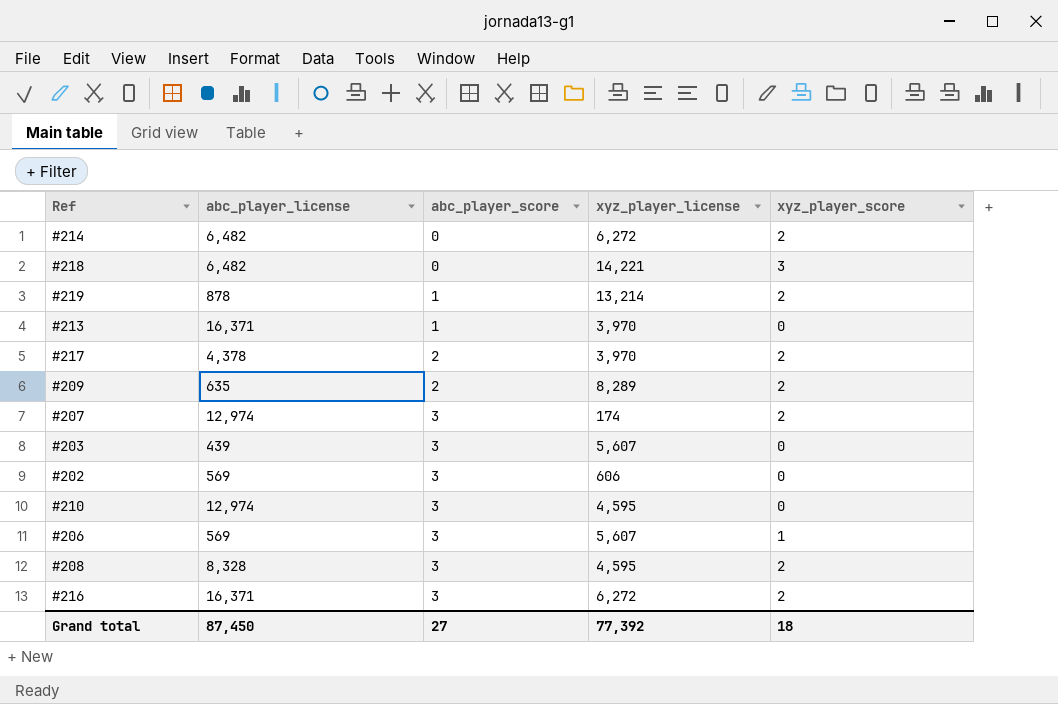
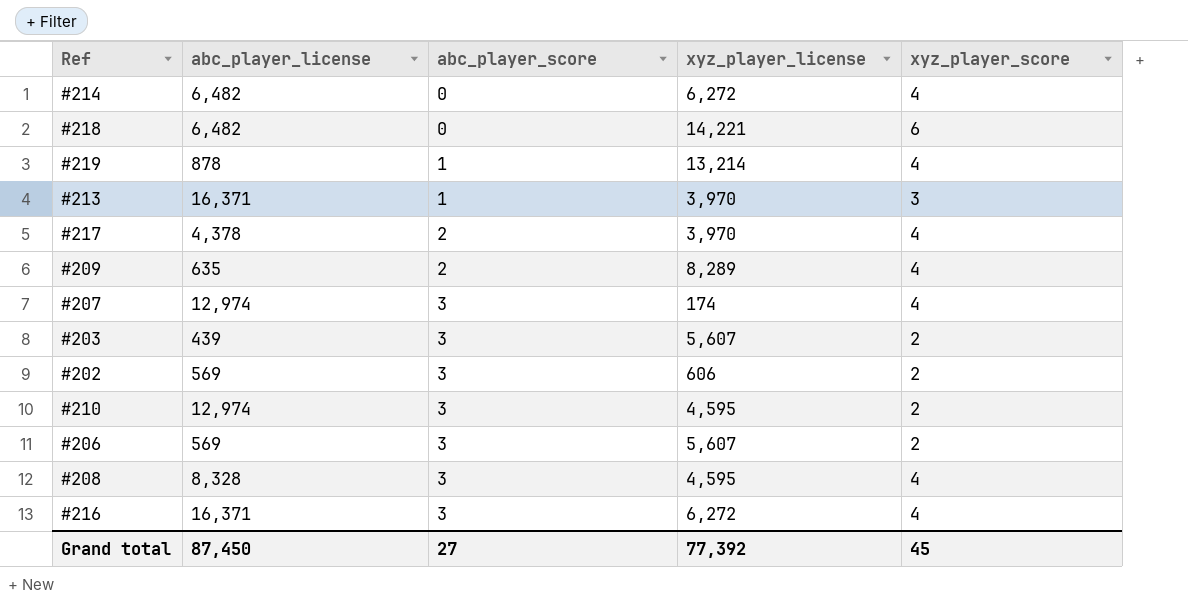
#214 | xyz_player_score: 2 -> 4
#218 | xyz_player_score: 3 -> 6
#219 | xyz_player_score: 2 -> 4
#213 | xyz_player_score: 0 -> 3
#217 | xyz_player_score: 2 -> 4
#209 | xyz_player_score: 2 -> 4
#207 | xyz_player_score: 2 -> 4
#203 | xyz_player_score: 0 -> 2
#202 | xyz_player_score: 0 -> 2
#210 | xyz_player_score: 0 -> 2
#206 | xyz_player_score: 1 -> 2
#208 | xyz_player_score: 2 -> 4
#216 | xyz_player_score: 2 -> 4
Grand total | xyz_player_score: 18 -> 45

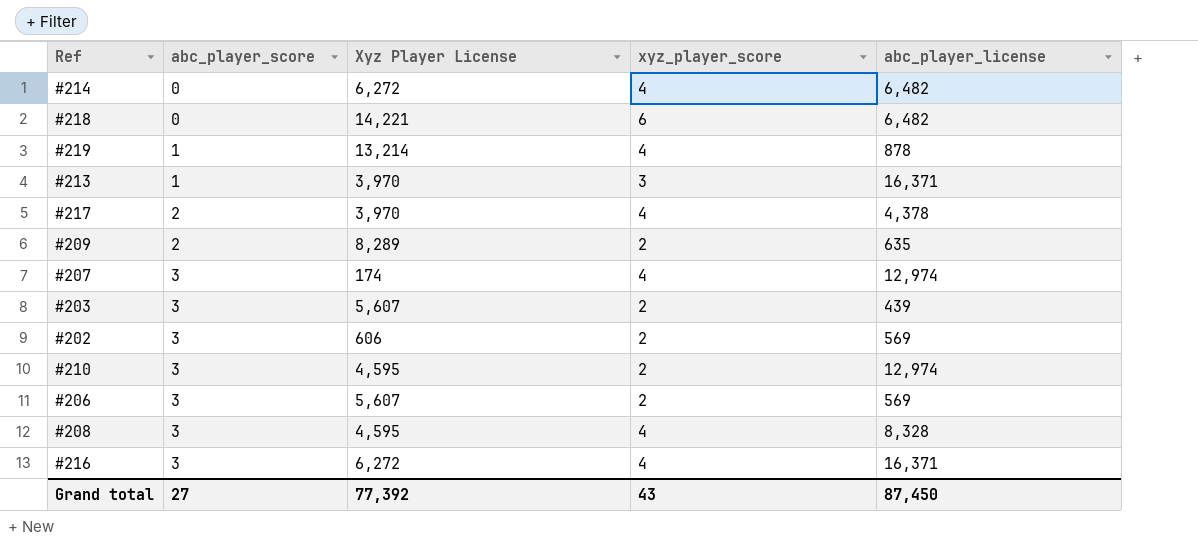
column name: xyz_player_license -> Xyz Player License
column abc_player_license | position: 2 -> 5
#209 | xyz_player_score: 4 -> 2
Grand total | xyz_player_score: 45 -> 43

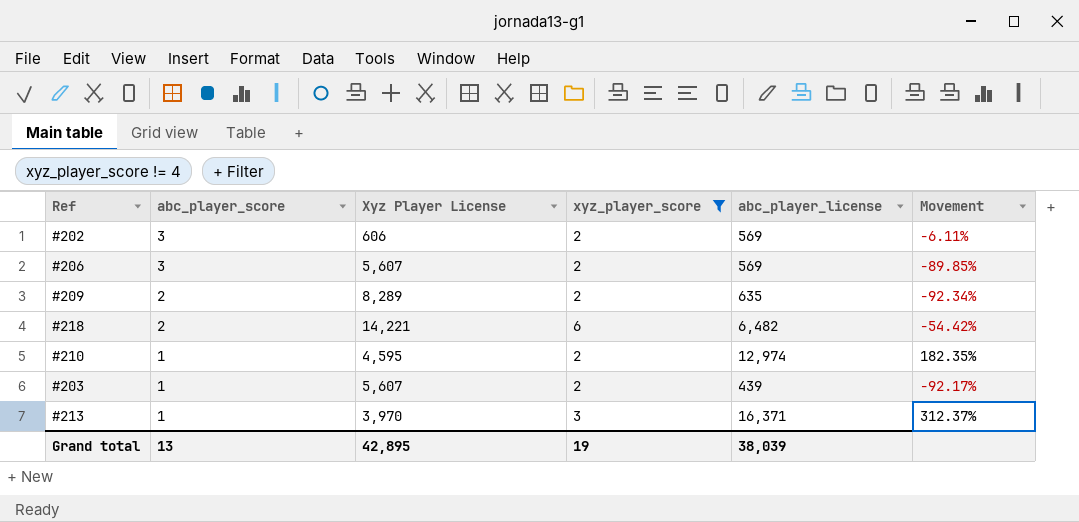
filter: none -> xyz_player_score != 4
row order: abc_player_score ascending -> abc_player_score descending
column Movement | formula: none -> ([abc_player_license] - [Xyz Player License]) / [Xyz Player License]
#218 | abc_player_score: 0 -> 2
#210 | abc_player_score: 3 -> 1
#203 | abc_player_score: 3 -> 1
Grand total | abc_player_score: 27 -> 13
Grand total | Xyz Player License: 77,392 -> 42,895
Grand total | xyz_player_score: 43 -> 19
Grand total | abc_player_license: 87,450 -> 38,039

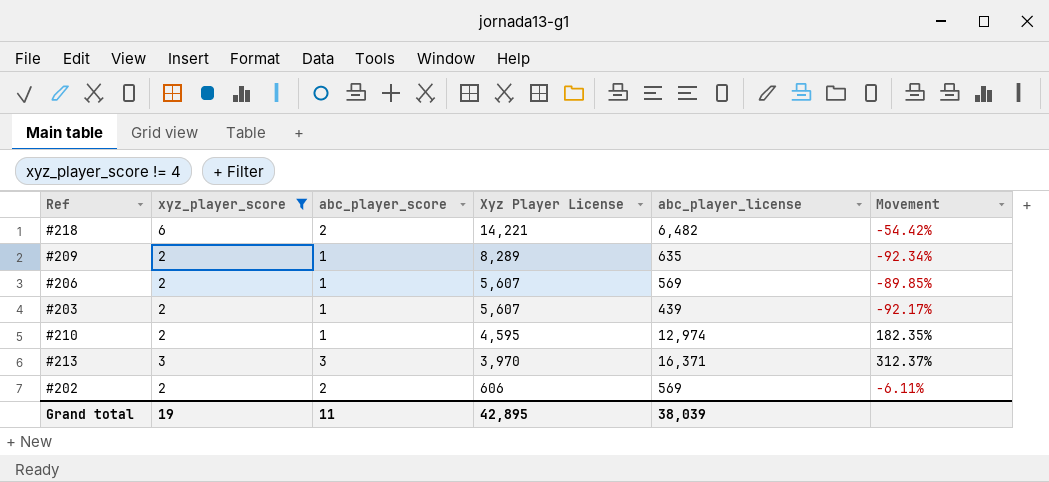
row order: abc_player_score descending -> Xyz Player License descending
column xyz_player_score | position: 4 -> 2
#209 | abc_player_score: 2 -> 1
#206 | abc_player_score: 3 -> 1
#213 | abc_player_score: 1 -> 3
#202 | abc_player_score: 3 -> 2
Grand total | abc_player_score: 13 -> 11

